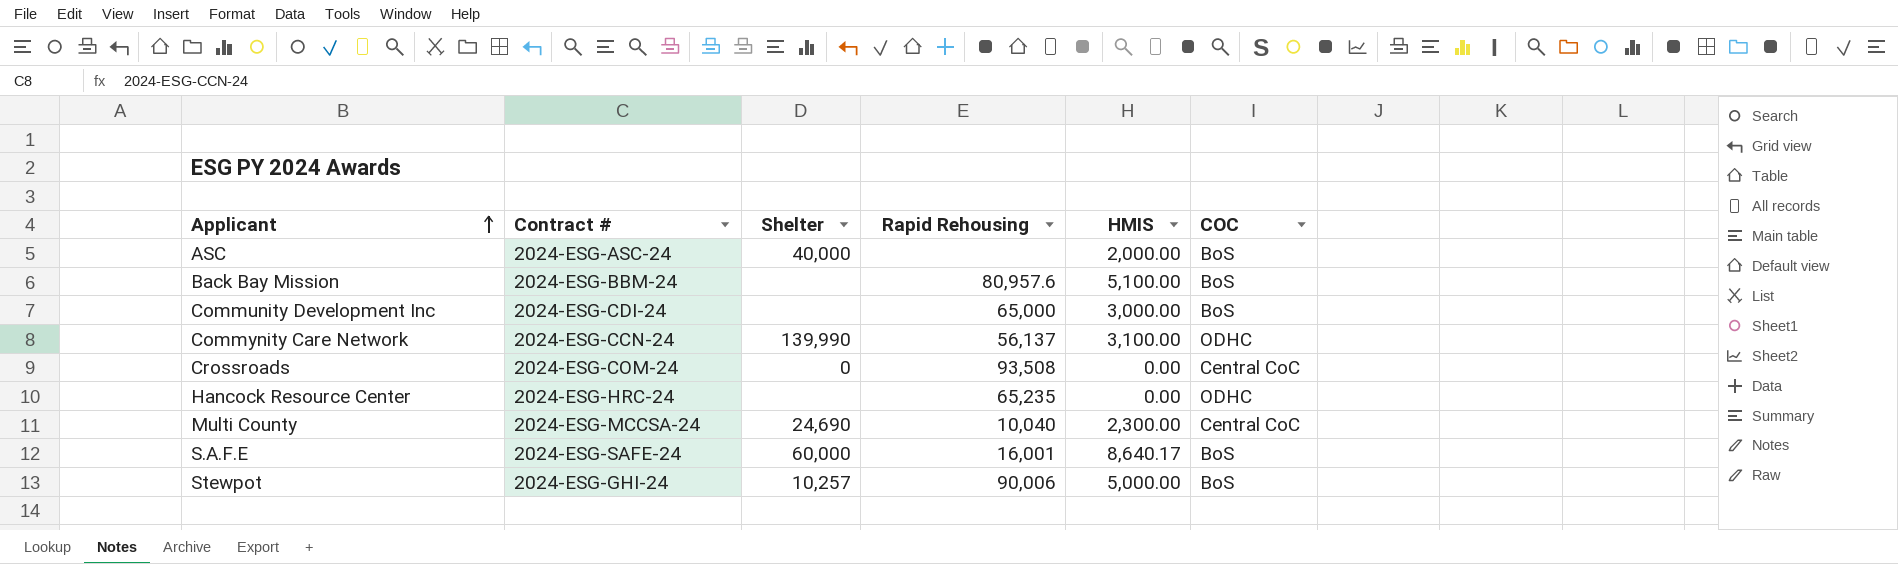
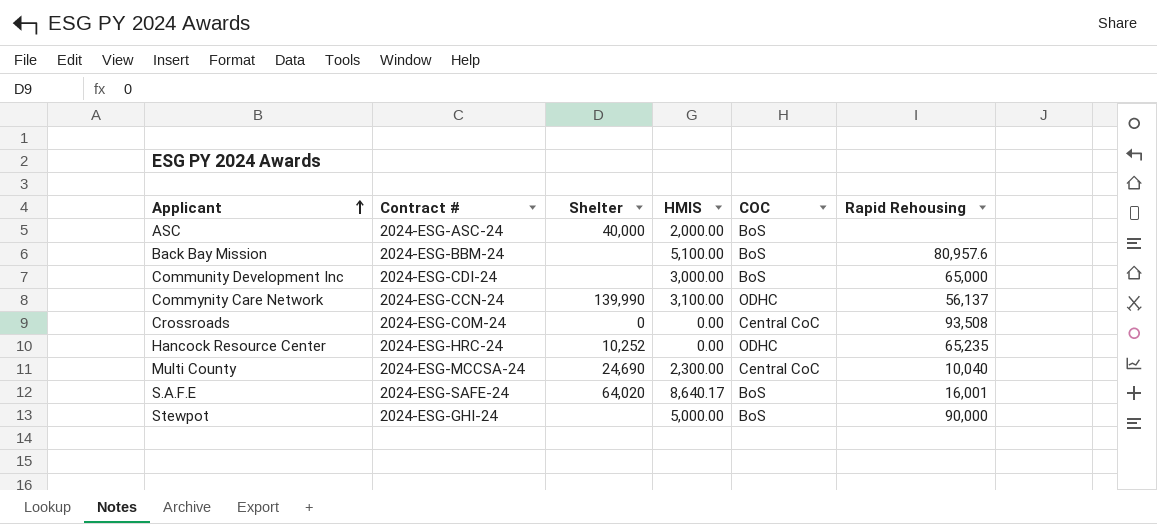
column Rapid Rehousing | position: 4 -> 6
Hancock Resource Center | Shelter: none -> 10,252
S.A.F.E | Shelter: 60,000 -> 64,020
Stewpot | Shelter: 10,257 -> none
Stewpot | Rapid Rehousing: 90,006 -> 90,000

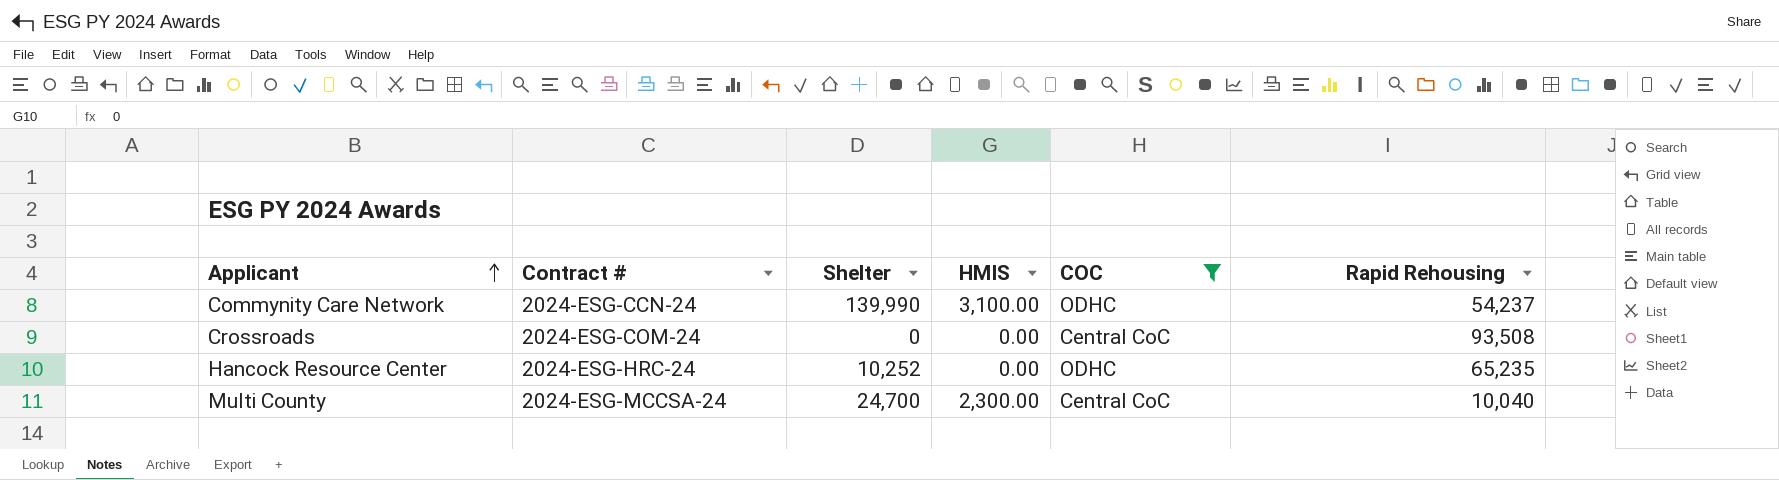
filter: none -> COC != BoS
Commynity Care Network | Rapid Rehousing: 56,137 -> 54,237
Multi County | Shelter: 24,690 -> 24,700

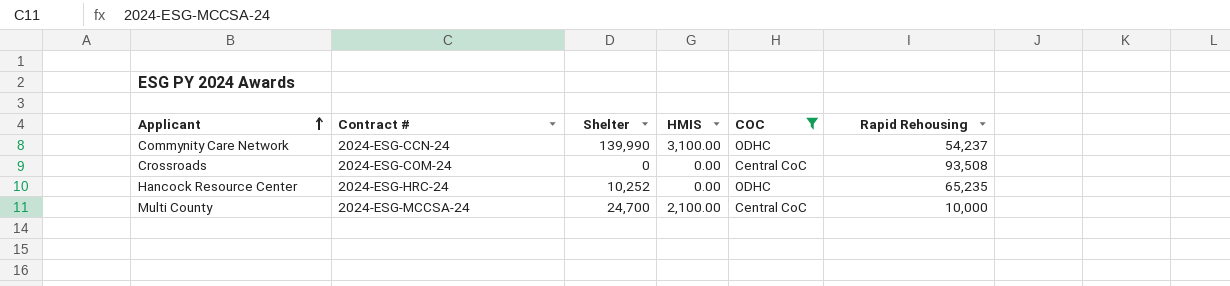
Multi County | HMIS: 2,300.00 -> 2,100.00
Multi County | Rapid Rehousing: 10,040 -> 10,000

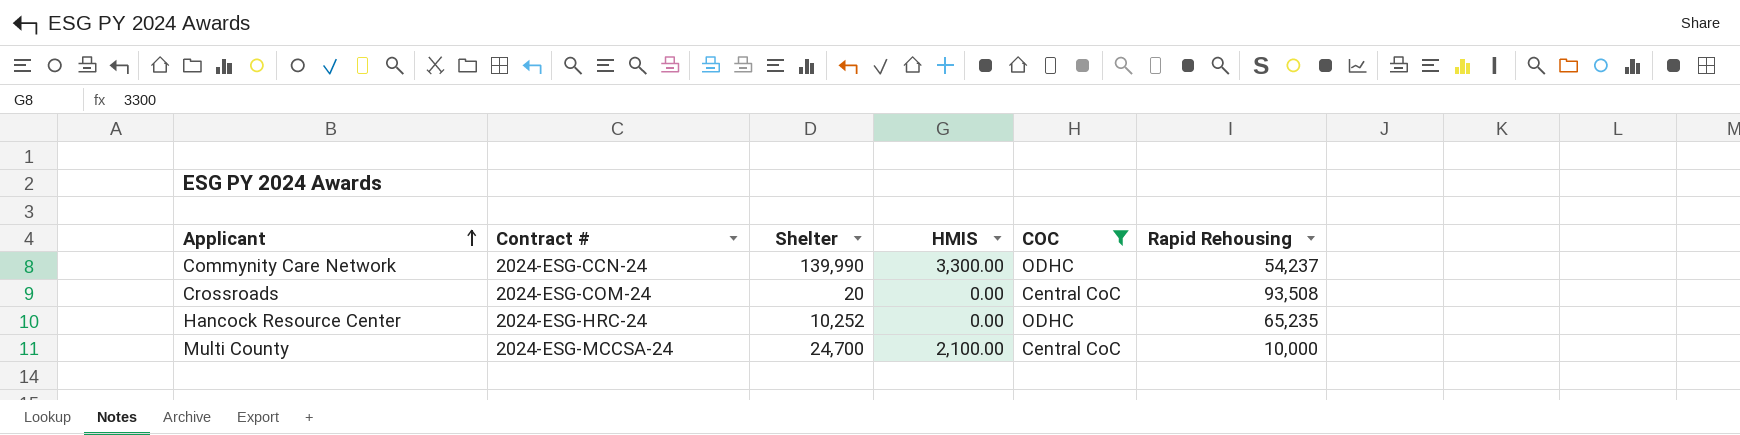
Commynity Care Network | HMIS: 3,100.00 -> 3,300.00
Crossroads | Shelter: 0 -> 20

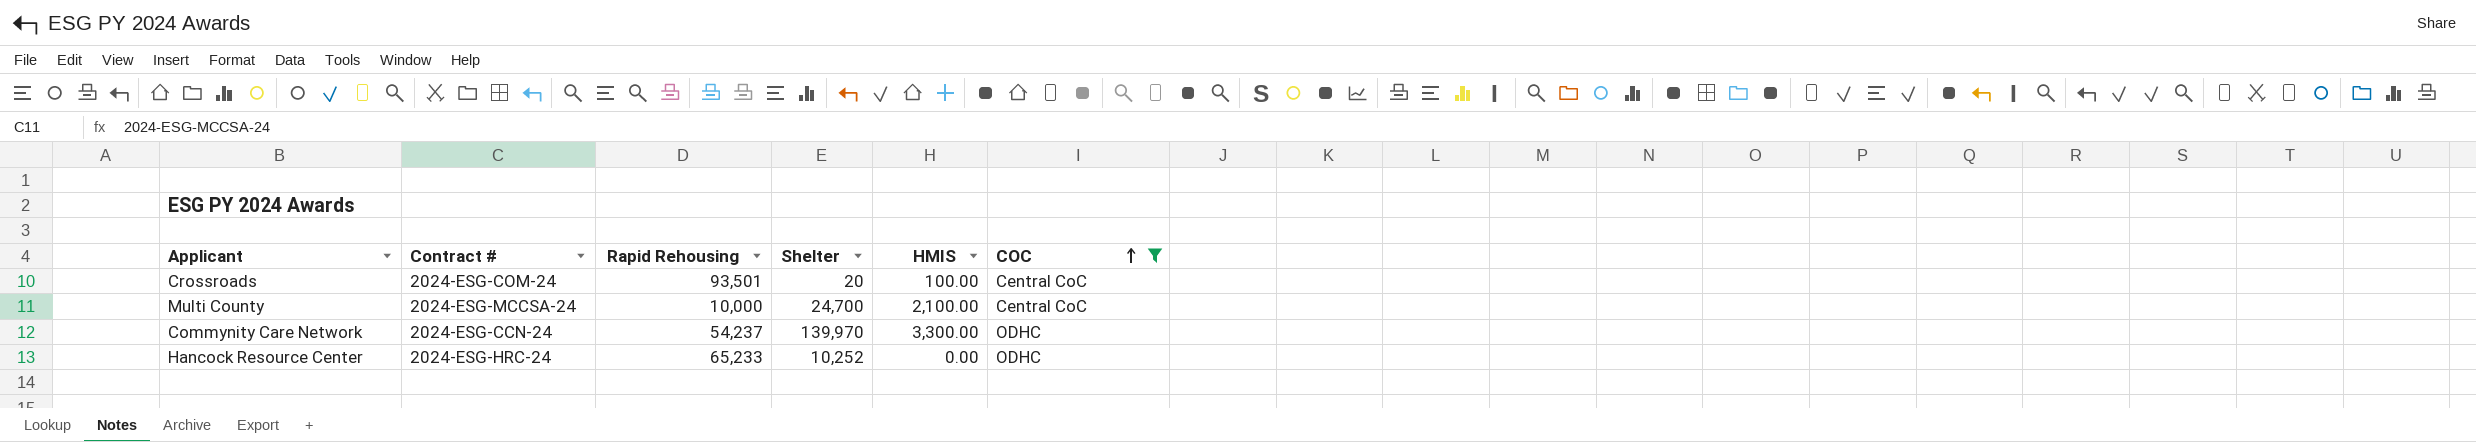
row order: Applicant ascending -> COC ascending
column Rapid Rehousing | position: 6 -> 3
Crossroads | Rapid Rehousing: 93,508 -> 93,501
Crossroads | HMIS: 0.00 -> 100.00
Commynity Care Network | Shelter: 139,990 -> 139,970
Hancock Resource Center | Rapid Rehousing: 65,235 -> 65,233

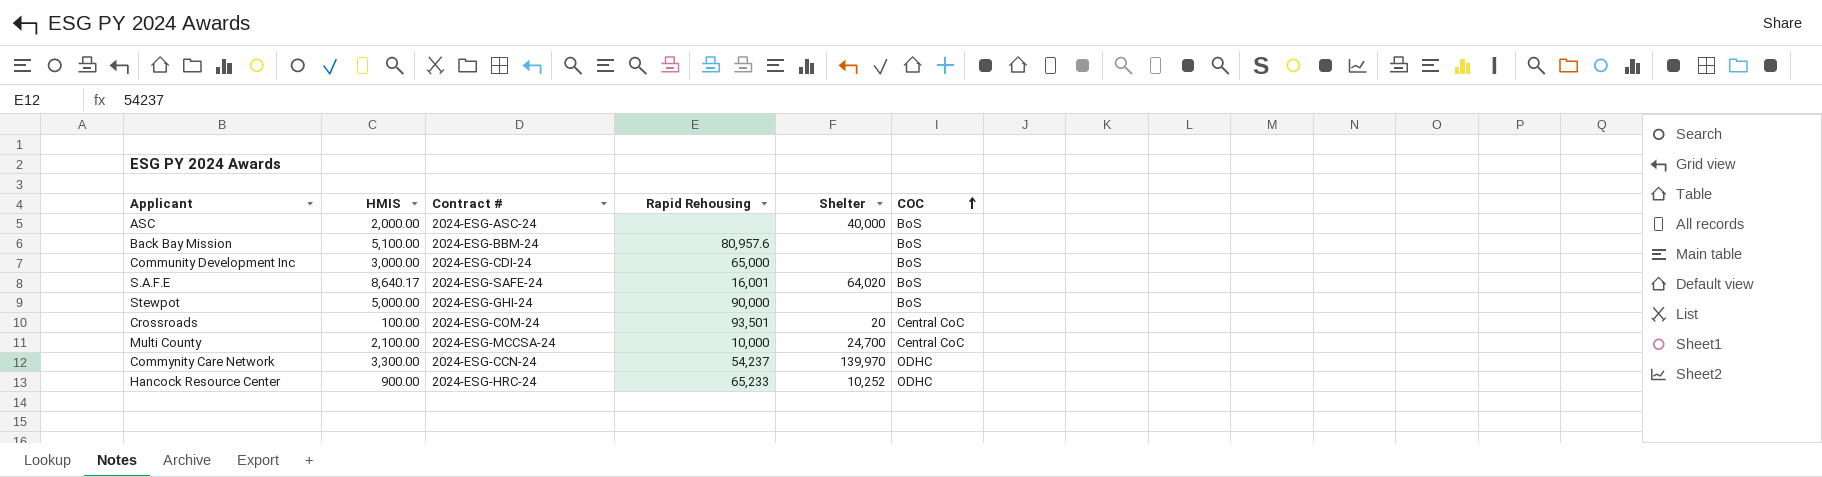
filter: COC != BoS -> none
column HMIS | position: 5 -> 2
Hancock Resource Center | HMIS: 0.00 -> 900.00

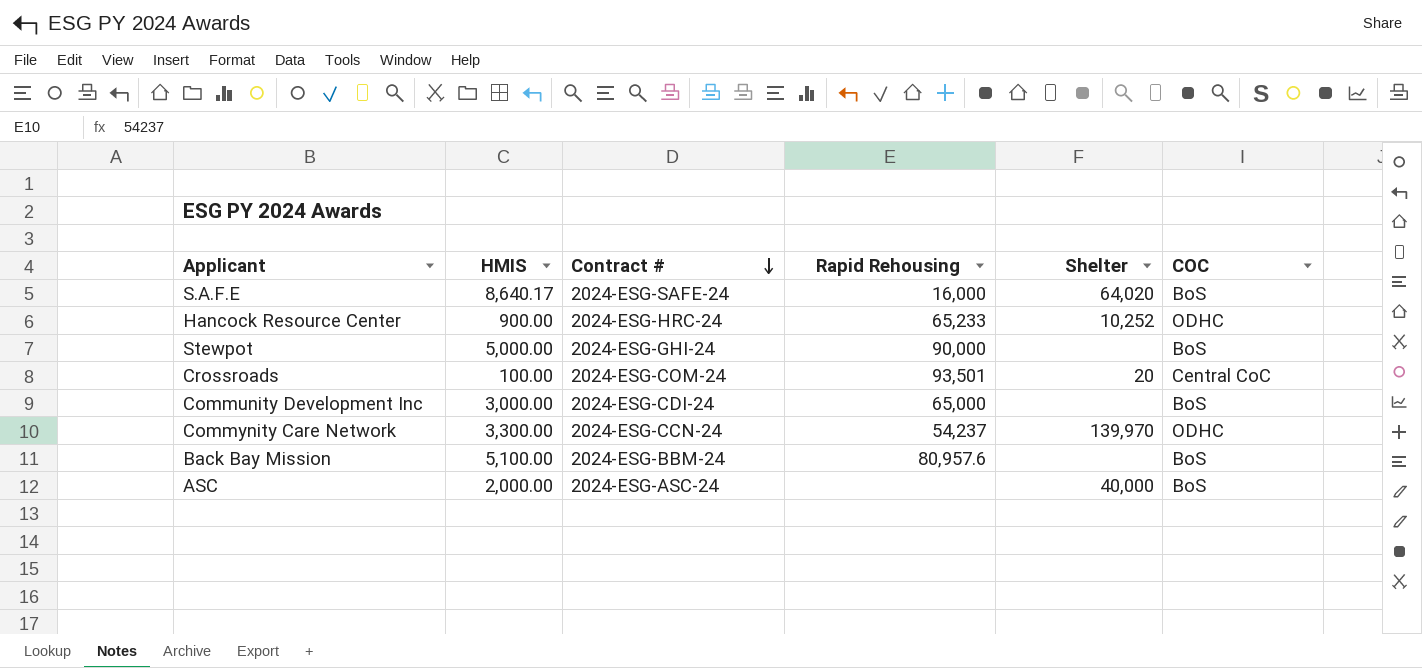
row order: COC ascending -> Contract # descending
row Multi County: 2,100.00 | 2024-ESG-MCCSA-24 | 10,000 | 24,700 | Central CoC -> none
S.A.F.E | Rapid Rehousing: 16,001 -> 16,000

